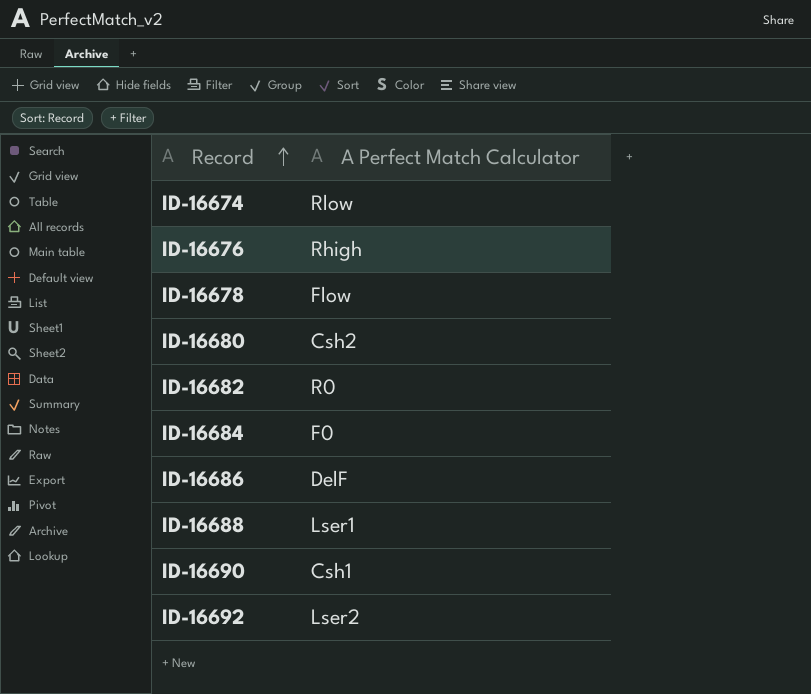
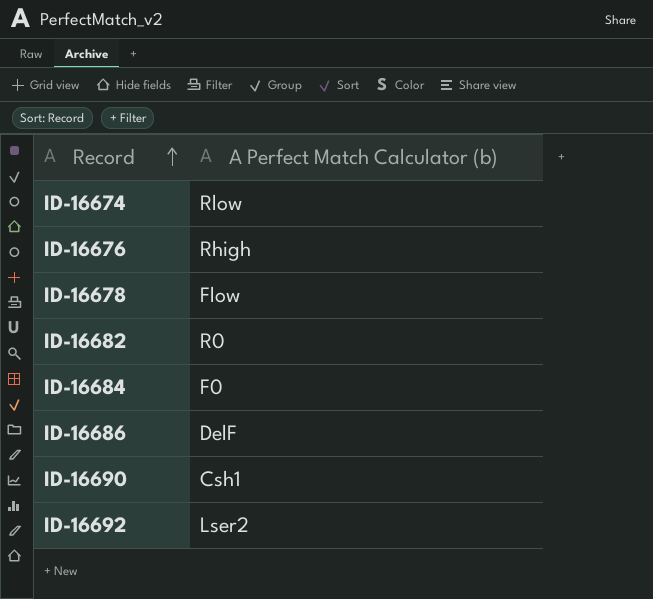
column name: A Perfect Match Calculator -> A Perfect Match Calculator (b)
row ID-16680: Csh2 -> none
row ID-16688: Lser1 -> none

